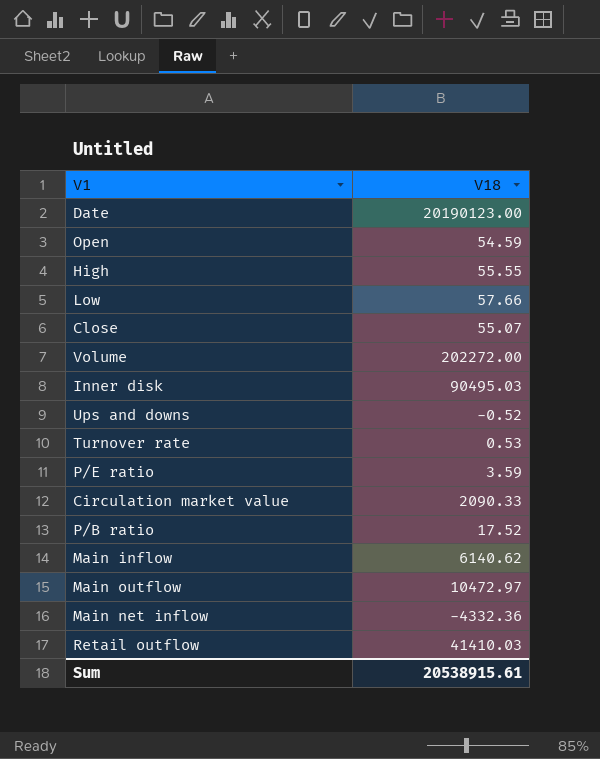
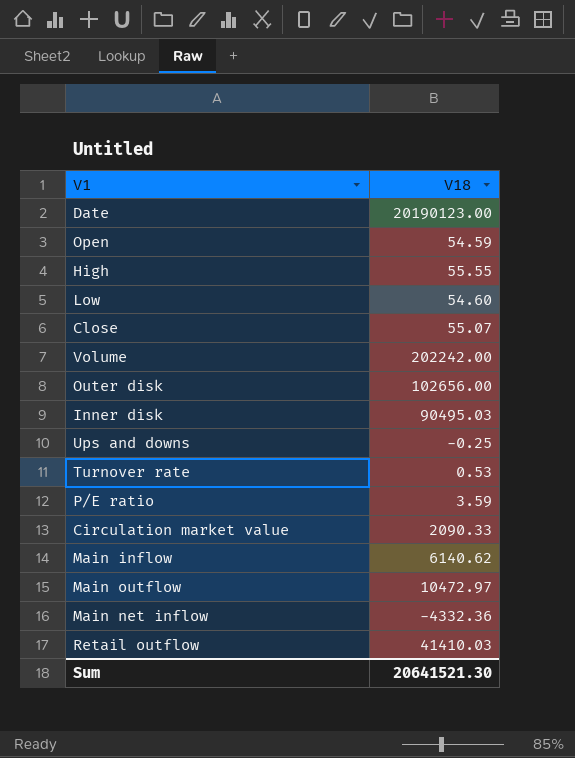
row P/B ratio: 17.52 -> none
Low | V18: 57.66 -> 54.60
Volume | V18: 202272.00 -> 202242.00
row Outer disk: none -> 102656.00
Ups and downs | V18: -0.52 -> -0.25
Sum | V18: 20538915.61 -> 20641521.30

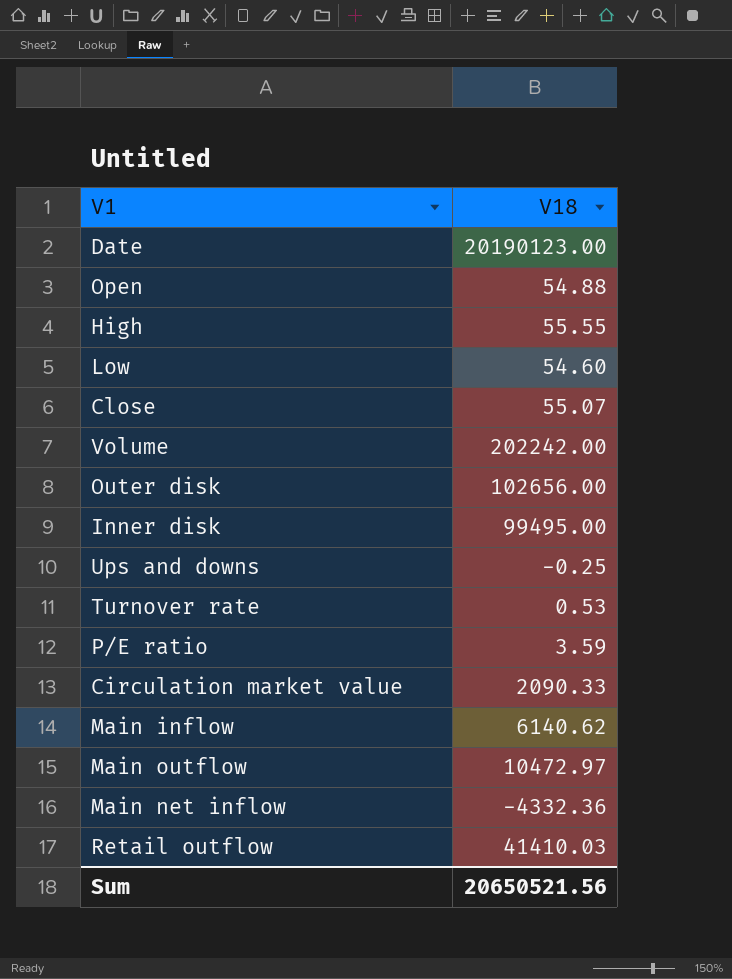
Open | V18: 54.59 -> 54.88
Inner disk | V18: 90495.03 -> 99495.00
Sum | V18: 20641521.30 -> 20650521.56

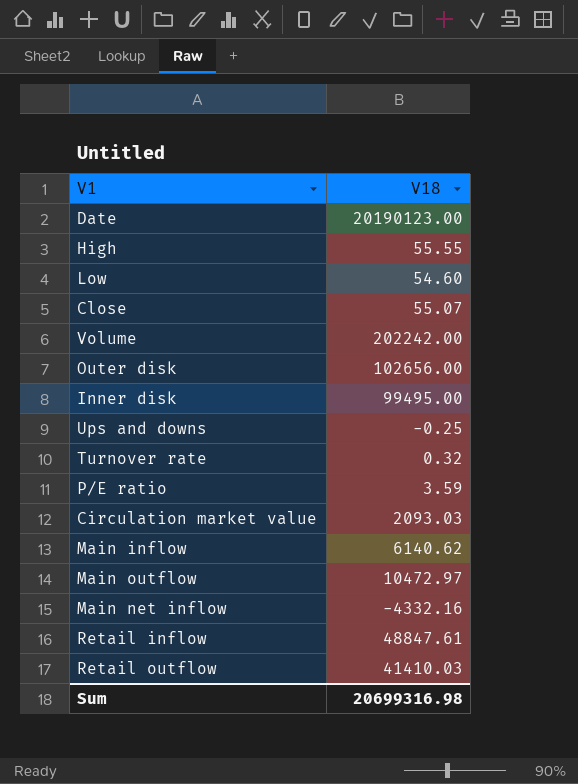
row Open: 54.88 -> none
Turnover rate | V18: 0.53 -> 0.32
Circulation market value | V18: 2090.33 -> 2093.03
Main net inflow | V18: -4332.36 -> -4332.16
row Retail inflow: none -> 48847.61
Sum | V18: 20650521.56 -> 20699316.98

